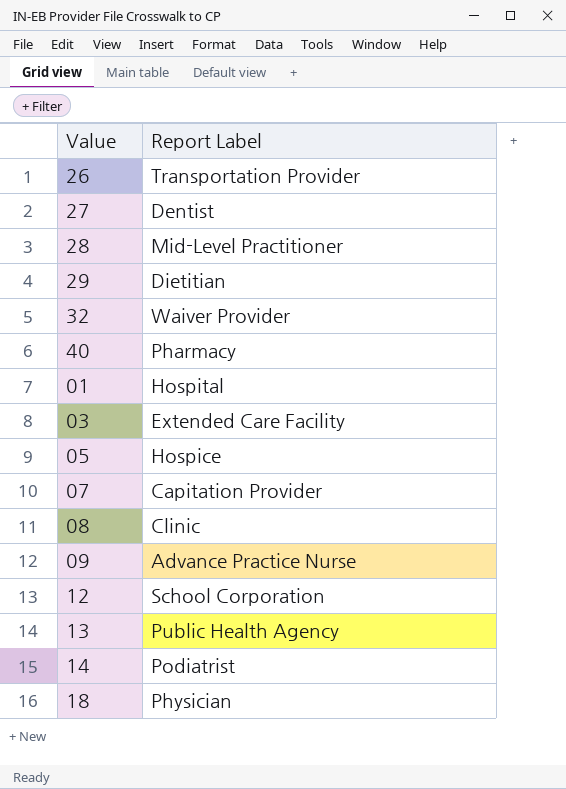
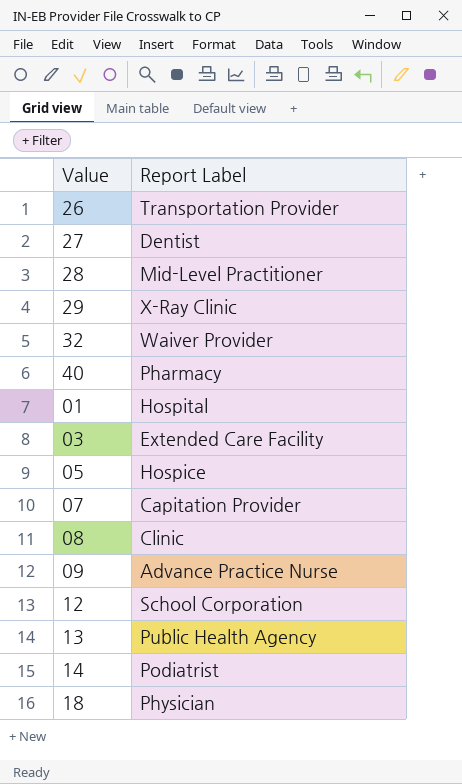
29 | Report Label: Dietitian -> X-Ray Clinic

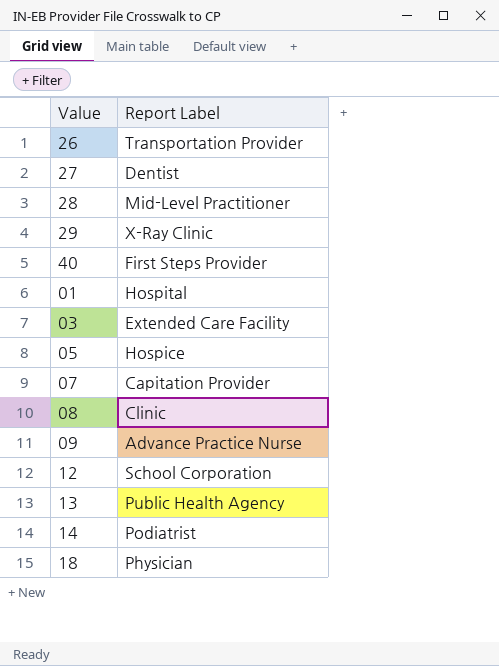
row 32: Waiver Provider -> none
40 | Report Label: Pharmacy -> First Steps Provider

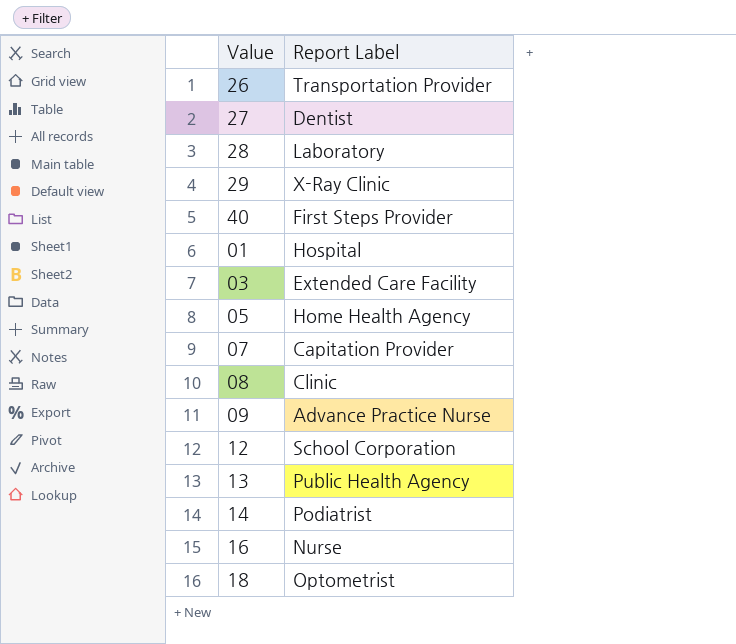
28 | Report Label: Mid-Level Practitioner -> Laboratory
05 | Report Label: Hospice -> Home Health Agency
row 16: none -> Nurse
18 | Report Label: Physician -> Optometrist

